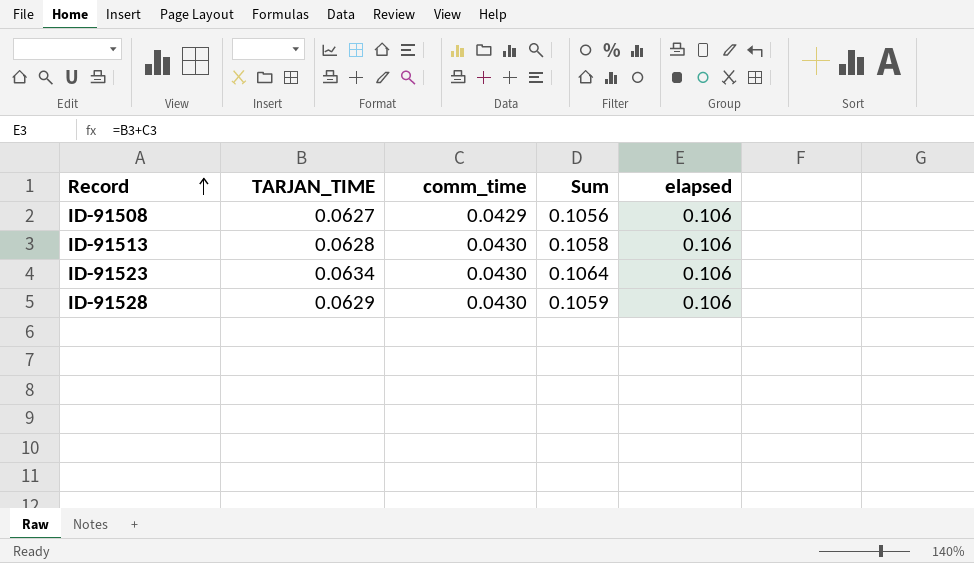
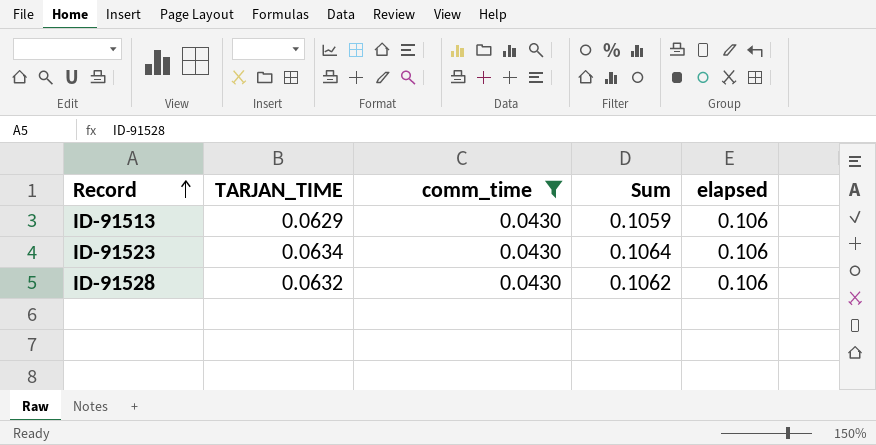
filter: none -> comm_time = 0.0430
ID-91513 | TARJAN_TIME: 0.0628 -> 0.0629
ID-91513 | Sum: 0.1058 -> 0.1059
ID-91528 | TARJAN_TIME: 0.0629 -> 0.0632
ID-91528 | Sum: 0.1059 -> 0.1062

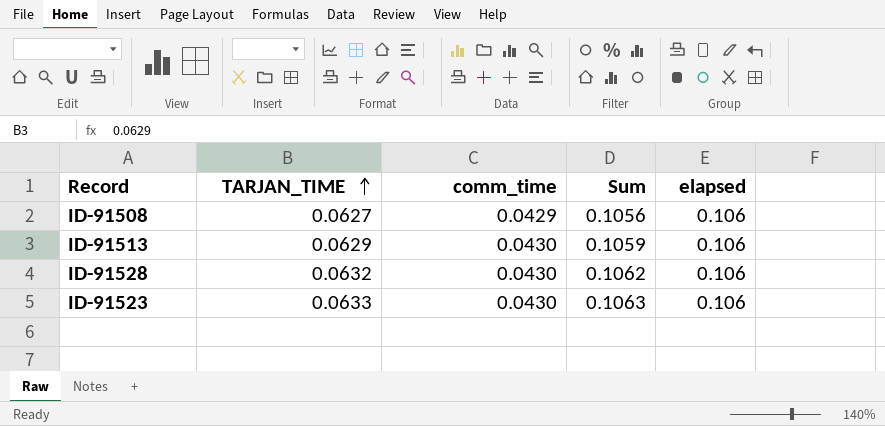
filter: comm_time = 0.0430 -> none
row order: Record ascending -> TARJAN_TIME ascending
ID-91523 | TARJAN_TIME: 0.0634 -> 0.0633
ID-91523 | Sum: 0.1064 -> 0.1063

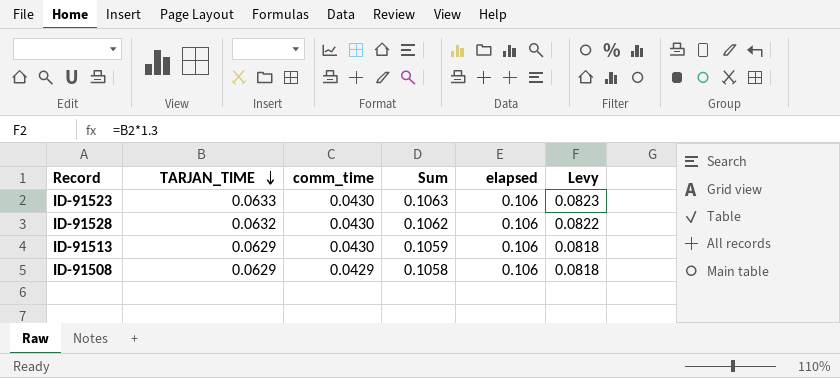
row order: TARJAN_TIME ascending -> TARJAN_TIME descending
column Levy | formula: none -> [TARJAN_TIME] * 1.3
ID-91508 | TARJAN_TIME: 0.0627 -> 0.0629
ID-91508 | Sum: 0.1056 -> 0.1058

